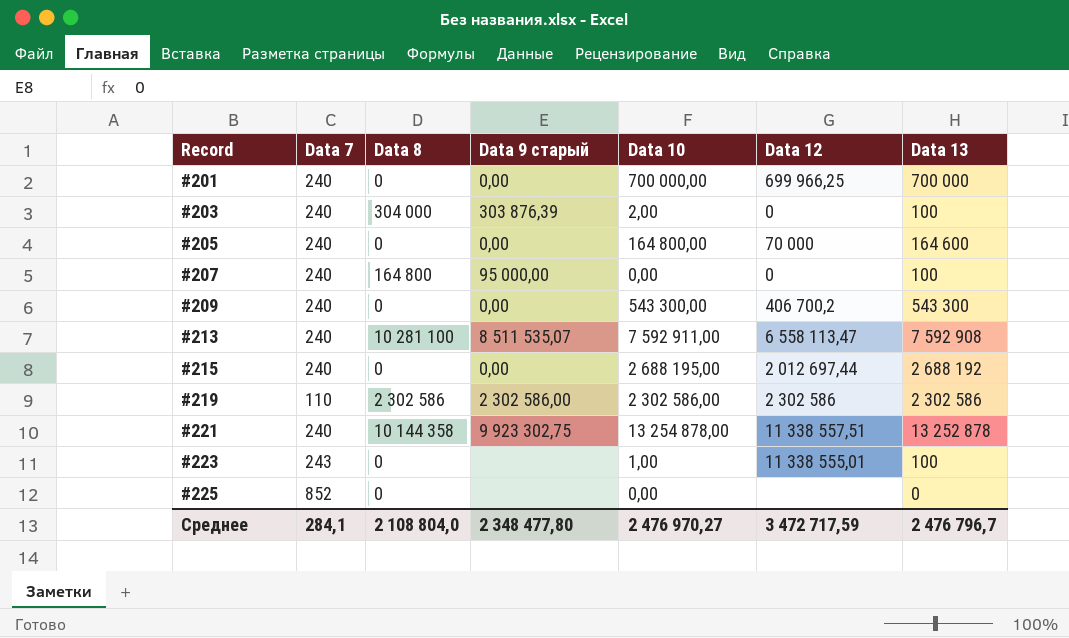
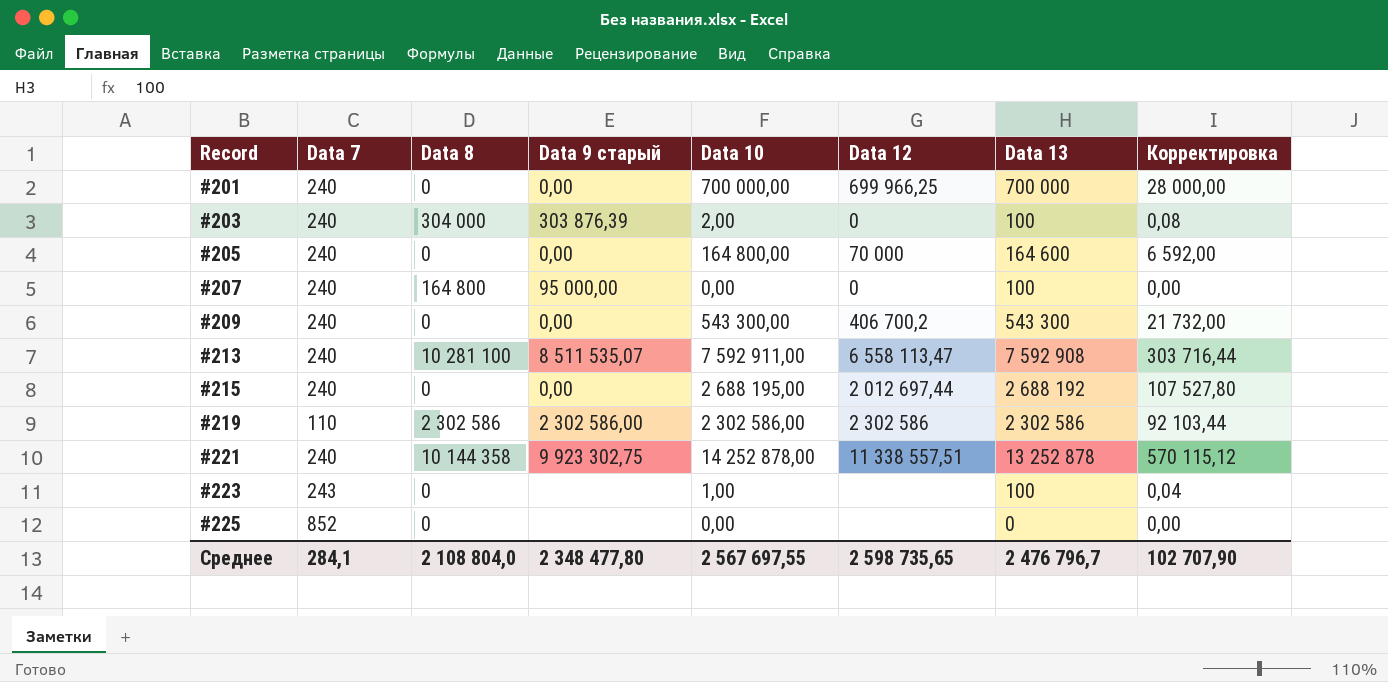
column Корректировка | formula: none -> [Data 10] * 0,04
#221 | Data 10: 13 254 878,00 -> 14 252 878,00
#223 | Data 12: 11 338 555,01 -> none
Среднее | Data 10: 2 476 970,27 -> 2 567 697,55
Среднее | Data 12: 3 472 717,59 -> 2 598 735,65

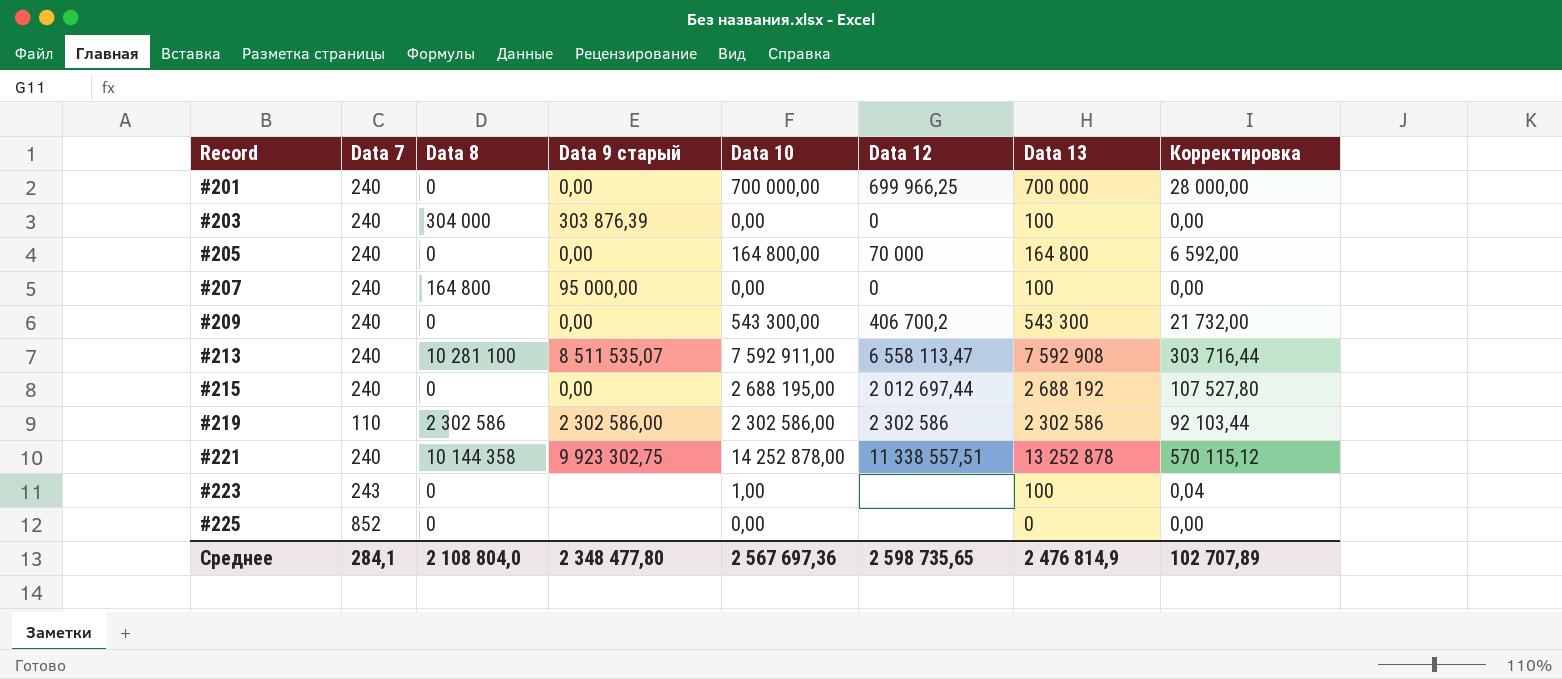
#203 | Data 10: 2,00 -> 0,00
#203 | Корректировка: 0,08 -> 0,00
#205 | Data 13: 164 600 -> 164 800
Среднее | Data 10: 2 567 697,55 -> 2 567 697,36
Среднее | Data 13: 2 476 796,7 -> 2 476 814,9
Среднее | Корректировка: 102 707,90 -> 102 707,89

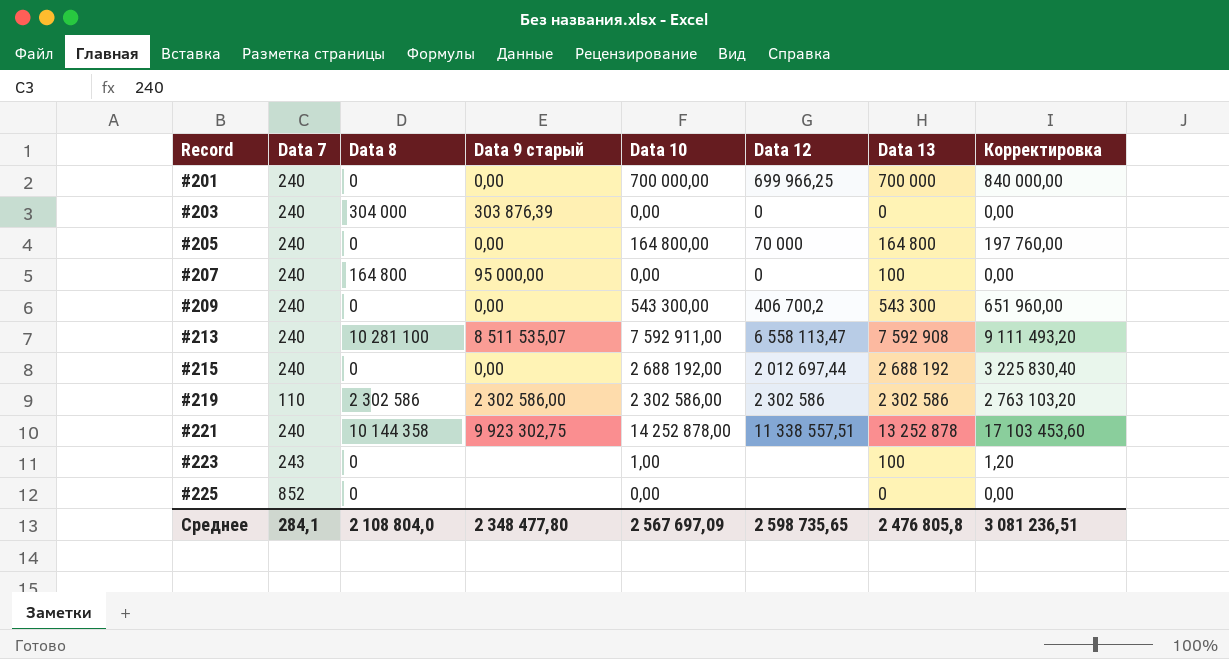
column Корректировка | formula: [Data 10] * 0,04 -> [Data 10] * 1,2
#203 | Data 13: 100 -> 0
#215 | Data 10: 2 688 195,00 -> 2 688 192,00
Среднее | Data 10: 2 567 697,36 -> 2 567 697,09
Среднее | Data 13: 2 476 814,9 -> 2 476 805,8
Среднее | Корректировка: 102 707,89 -> 3 081 236,51

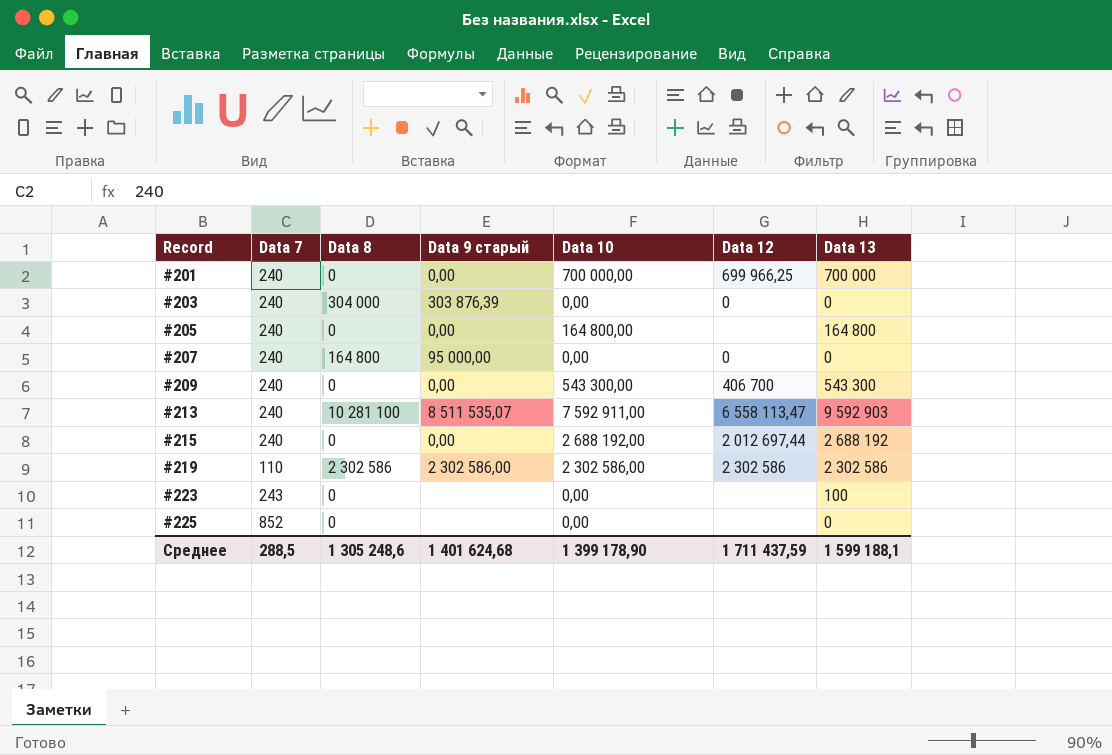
column Корректировка | formula: [Data 10] * 1,2 -> none
row #221: 240 | 10 144 358 | 9 923 302,75 | 14 252 878,00 | 11 338 557,51 | 13 252 878 | 17 103 453,60 -> none
#205 | Data 12: 70 000 -> none
#207 | Data 13: 100 -> 0
#209 | Data 12: 406 700,2 -> 406 700
#213 | Data 13: 7 592 908 -> 9 592 903
#223 | Data 10: 1,00 -> 0,00
Среднее | Data 7: 284,1 -> 288,5
Среднее | Data 8: 2 108 804,0 -> 1 305 248,6
Среднее | Data 9 старый: 2 348 477,80 -> 1 401 624,68
Среднее | Data 10: 2 567 697,09 -> 1 399 178,90
Среднее | Data 12: 2 598 735,65 -> 1 711 437,59
Среднее | Data 13: 2 476 805,8 -> 1 599 188,1

